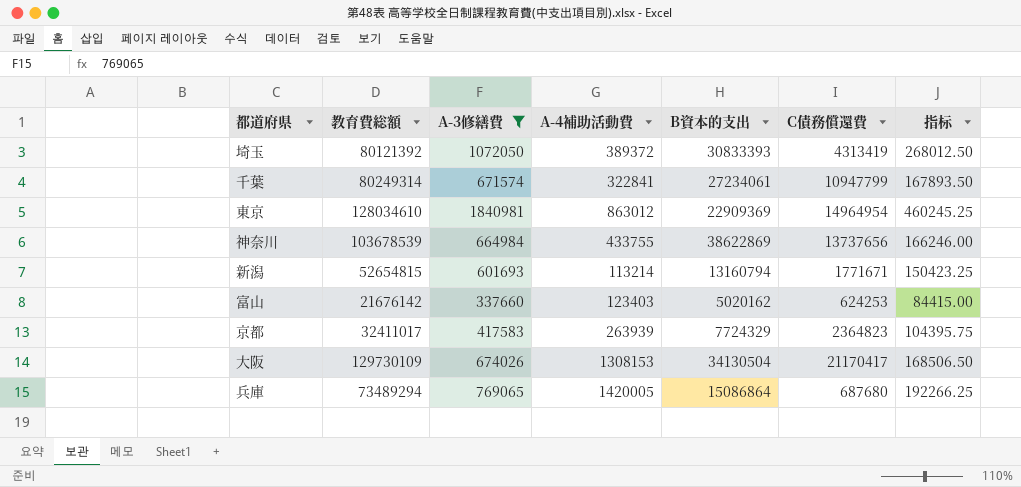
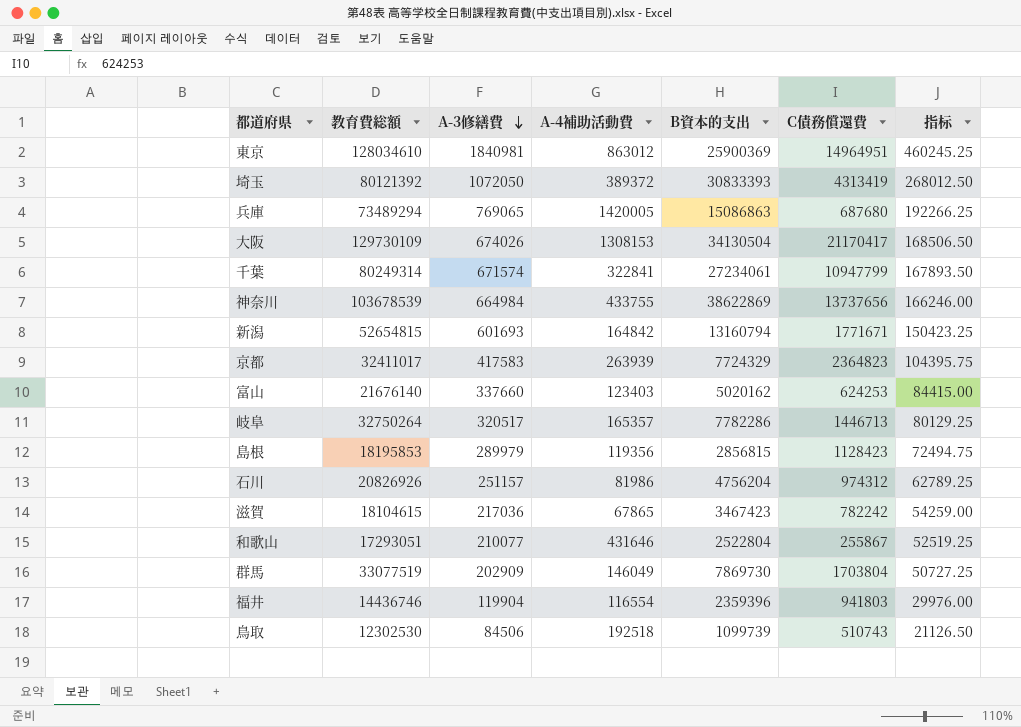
filter: A-3修繕費 >= 337660 -> none
row order: none -> A-3修繕費 descending
東京 | B資本的支出: 22909369 -> 25900369
東京 | C債務償還費: 14964954 -> 14964951
兵庫 | B資本的支出: 15086864 -> 15086863
新潟 | A-4補助活動費: 113214 -> 164842
富山 | 教育費総額: 21676142 -> 21676140

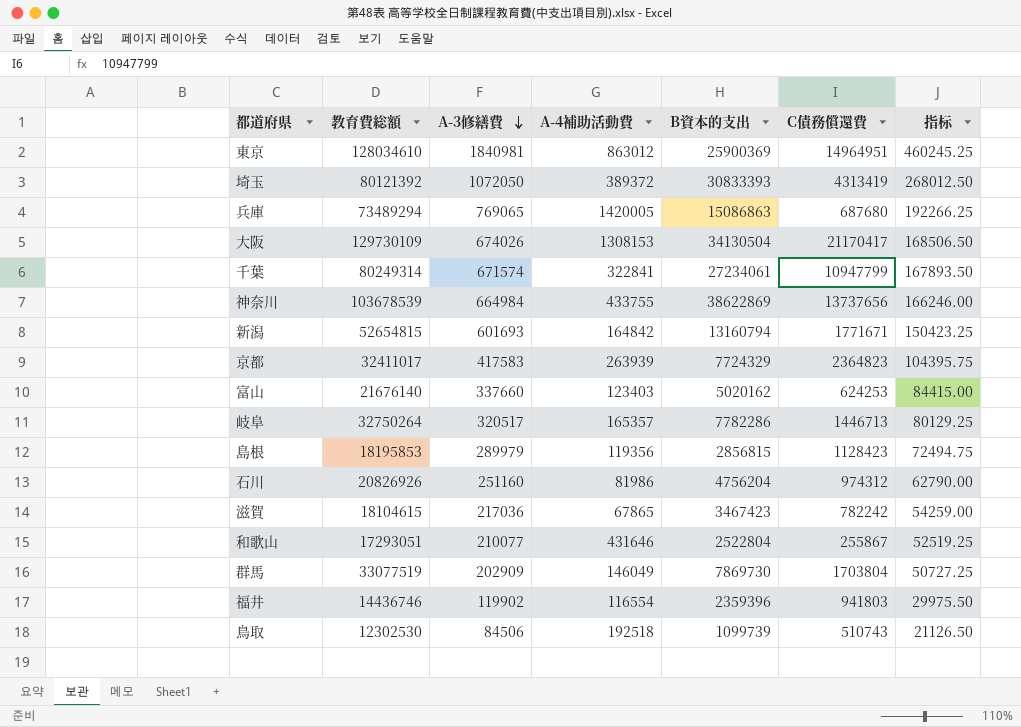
石川 | A-3修繕費: 251157 -> 251160
石川 | 指标: 62789.25 -> 62790.00
福井 | A-3修繕費: 119904 -> 119902
福井 | 指标: 29976.00 -> 29975.50

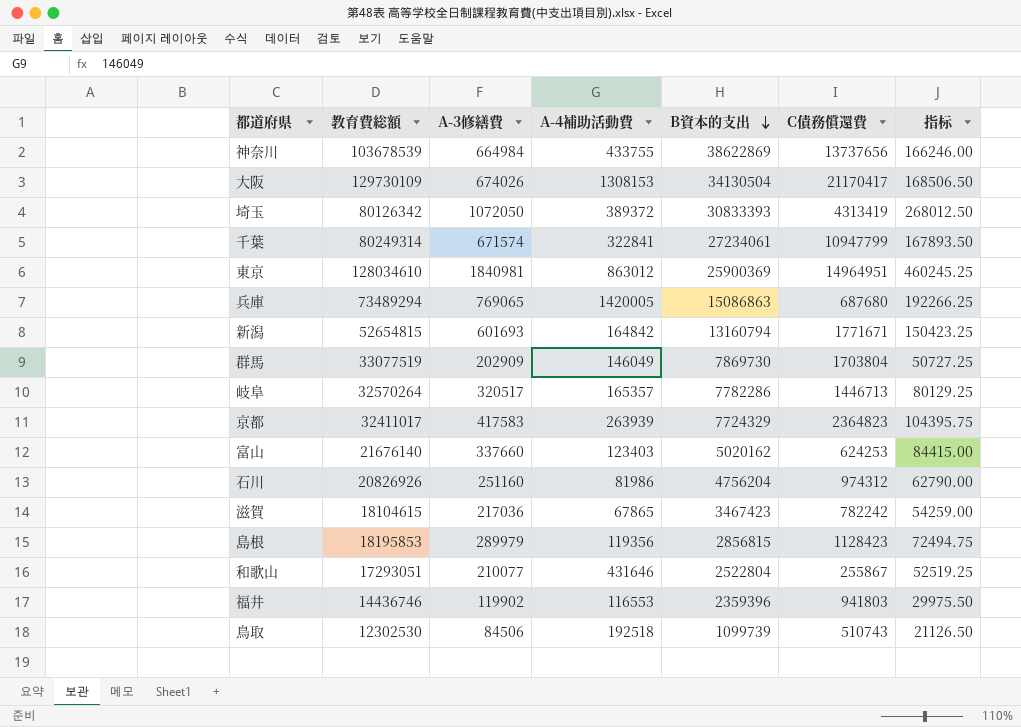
row order: A-3修繕費 descending -> B資本的支出 descending
埼玉 | 教育費総額: 80121392 -> 80126342
岐阜 | 教育費総額: 32750264 -> 32570264
福井 | A-4補助活動費: 116554 -> 116553

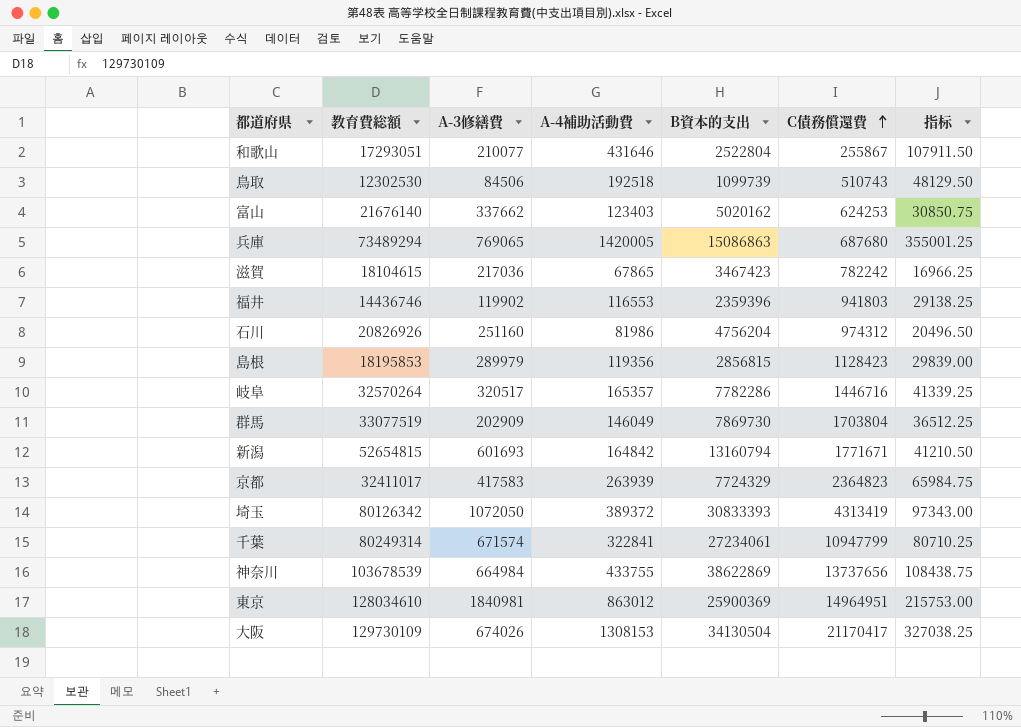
row order: B資本的支出 descending -> C債務償還費 ascending
column 指标 | formula: [A-3修繕費] * 0.25 -> [A-4補助活動費] * 0.25
富山 | A-3修繕費: 337660 -> 337662
岐阜 | C債務償還費: 1446713 -> 1446716

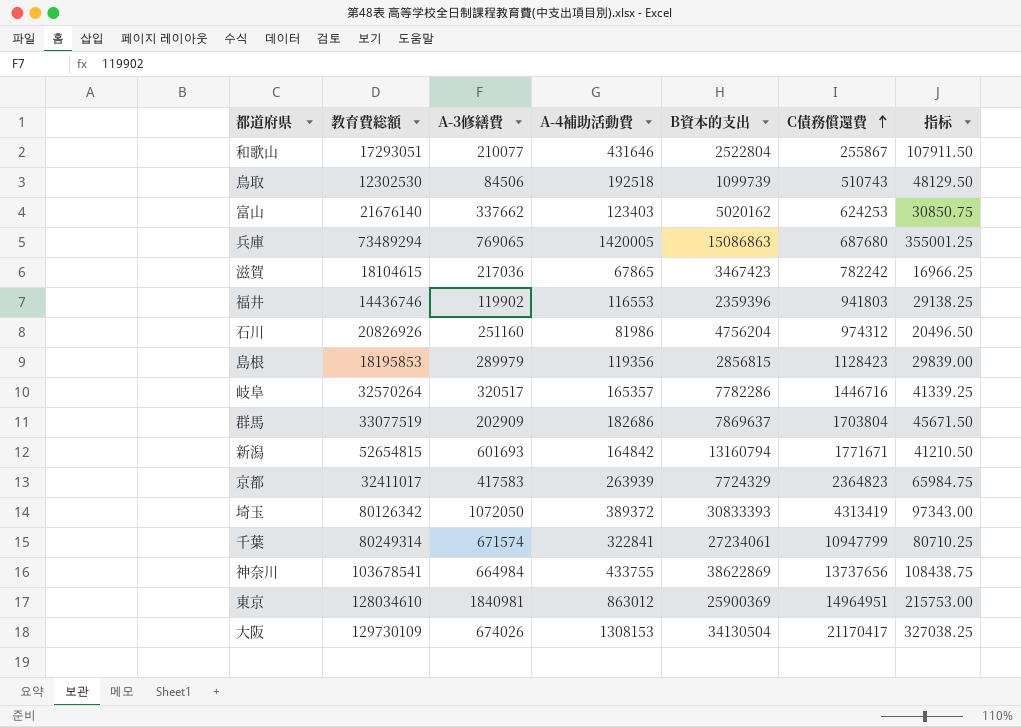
群馬 | A-4補助活動費: 146049 -> 182686
群馬 | B資本的支出: 7869730 -> 7869637
群馬 | 指标: 36512.25 -> 45671.50
神奈川 | 教育費総額: 103678539 -> 103678541

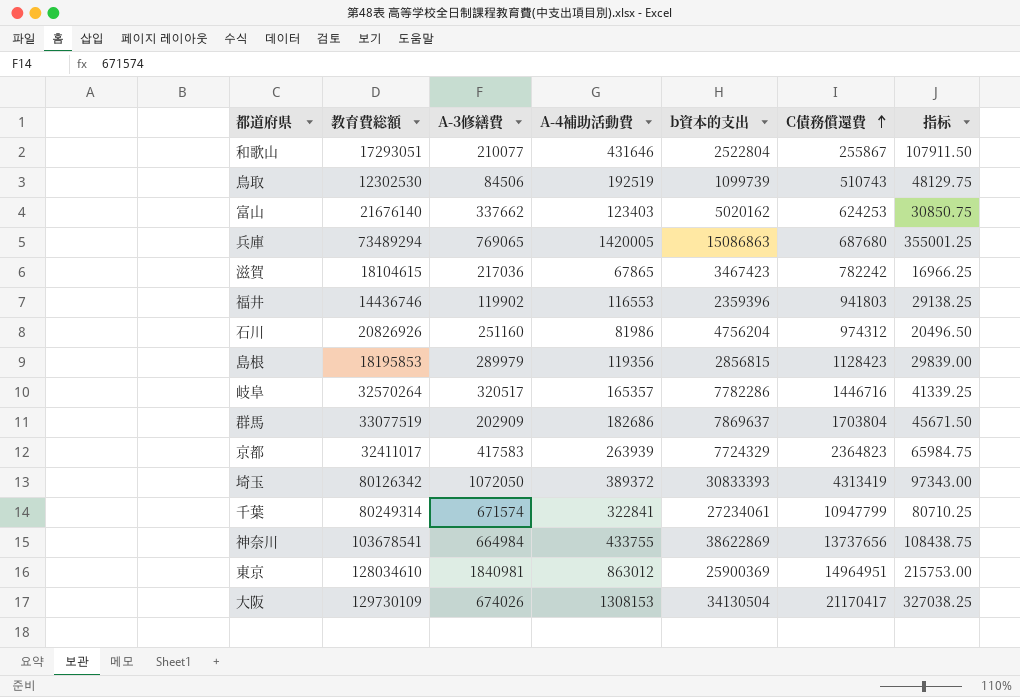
column name: B資本的支出 -> b資本的支出
row 新潟: 52654815 | 601693 | 164842 | 13160794 | 1771671 | 41210.50 -> none
鳥取 | A-4補助活動費: 192518 -> 192519
鳥取 | 指标: 48129.50 -> 48129.75

